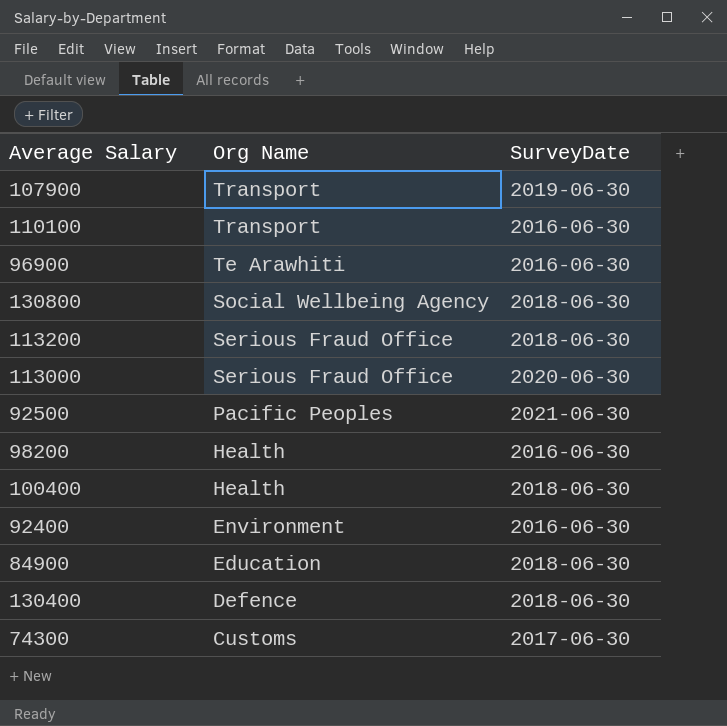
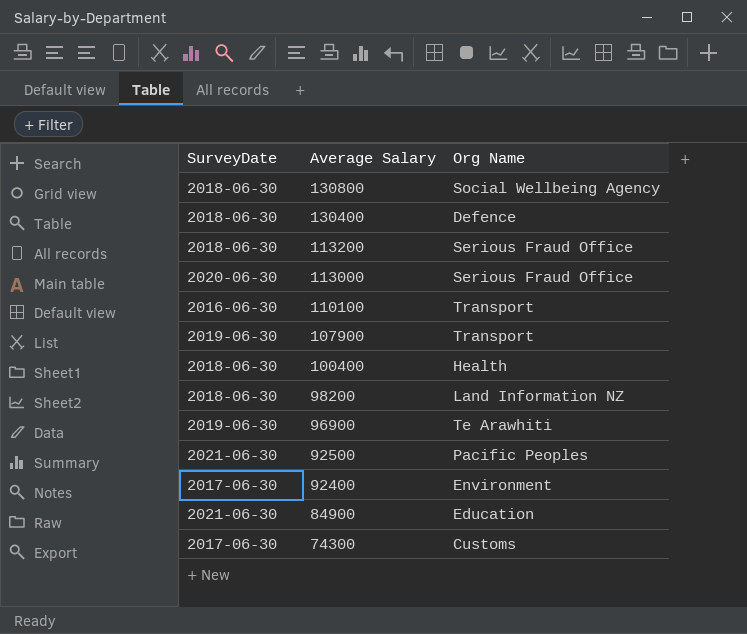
row order: Org Name descending -> Average Salary descending
column SurveyDate | position: 3 -> 1
98200 | SurveyDate: 2016-06-30 -> 2018-06-30
98200 | Org Name: Health -> Land Information NZ
96900 | SurveyDate: 2016-06-30 -> 2019-06-30
92400 | SurveyDate: 2016-06-30 -> 2017-06-30
84900 | SurveyDate: 2018-06-30 -> 2021-06-30

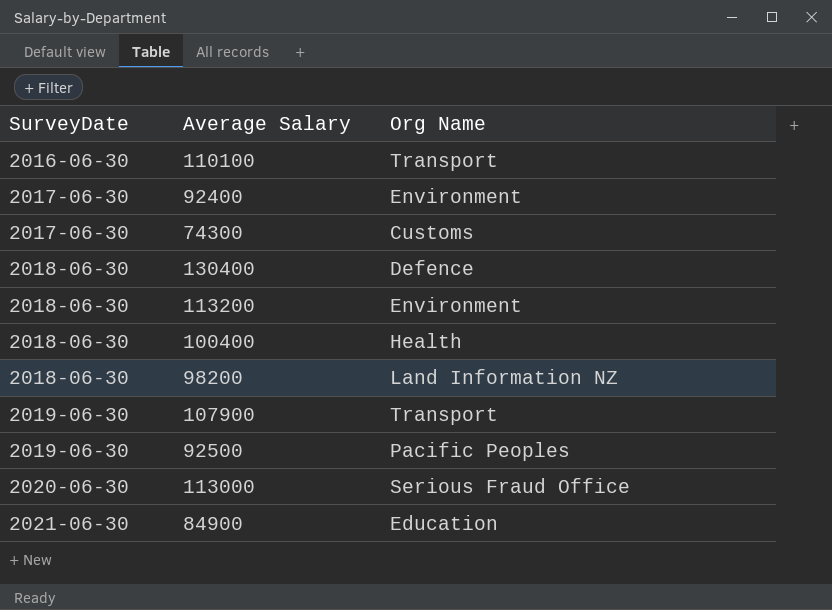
row order: Average Salary descending -> SurveyDate ascending
row 130800: 2018-06-30 | Social Wellbeing Agency -> none
row 96900: 2019-06-30 | Te Arawhiti -> none
113200 | Org Name: Serious Fraud Office -> Environment
92500 | SurveyDate: 2021-06-30 -> 2019-06-30

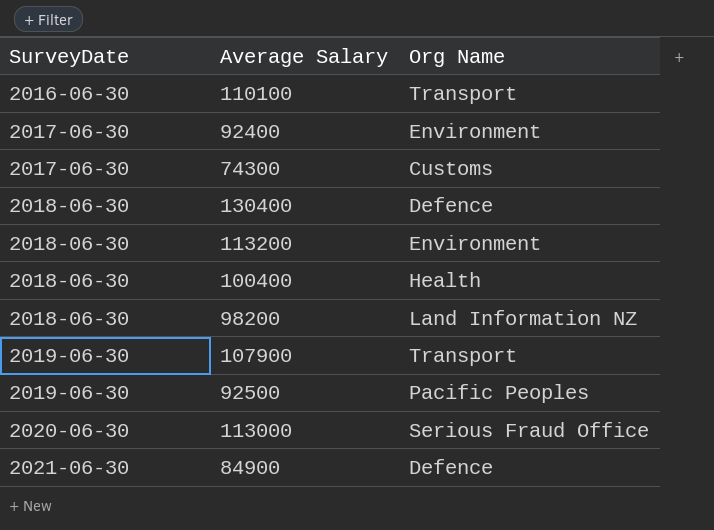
84900 | Org Name: Education -> Defence

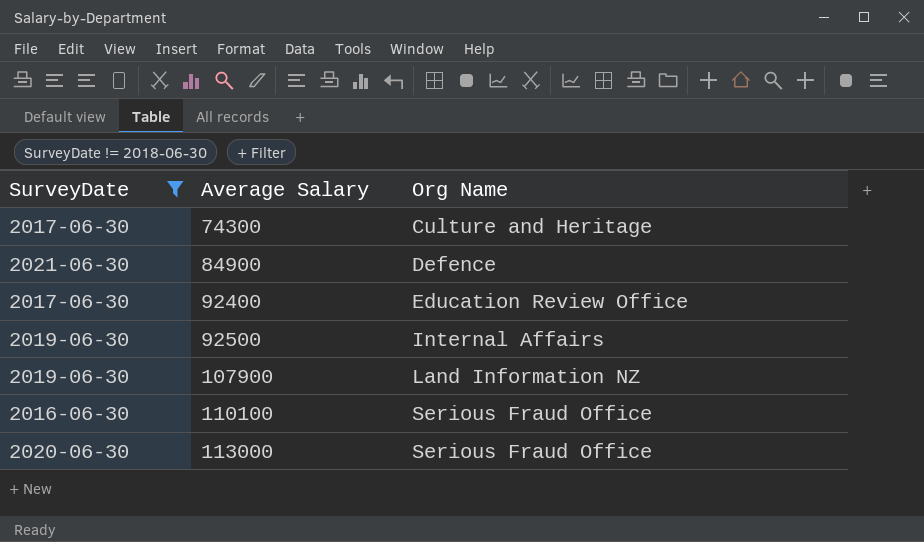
filter: none -> SurveyDate != 2018-06-30
row order: SurveyDate ascending -> Average Salary ascending
74300 | Org Name: Customs -> Culture and Heritage
92400 | Org Name: Environment -> Education Review Office
92500 | Org Name: Pacific Peoples -> Internal Affairs
107900 | Org Name: Transport -> Land Information NZ
110100 | Org Name: Transport -> Serious Fraud Office

